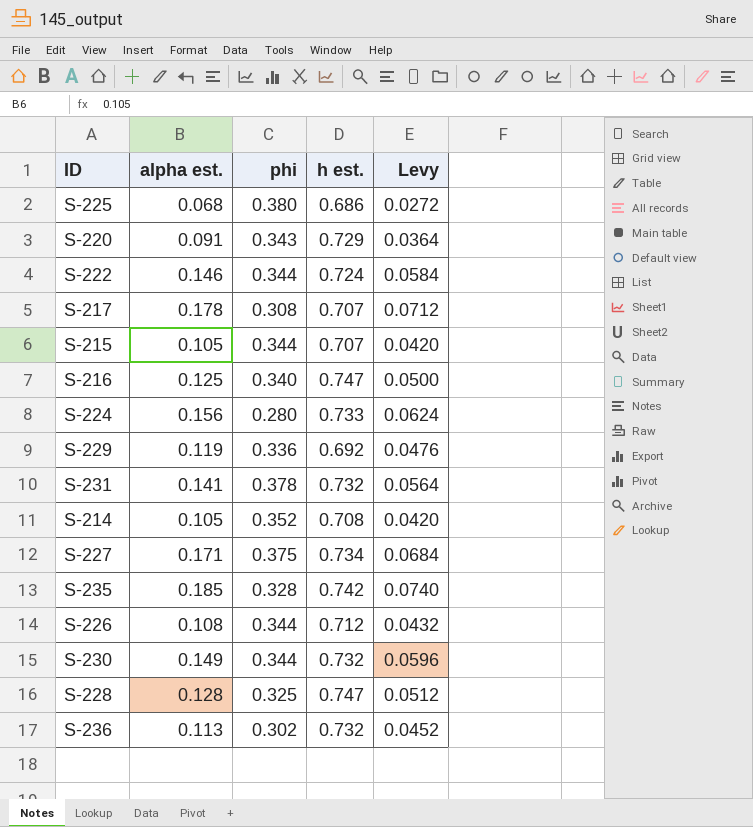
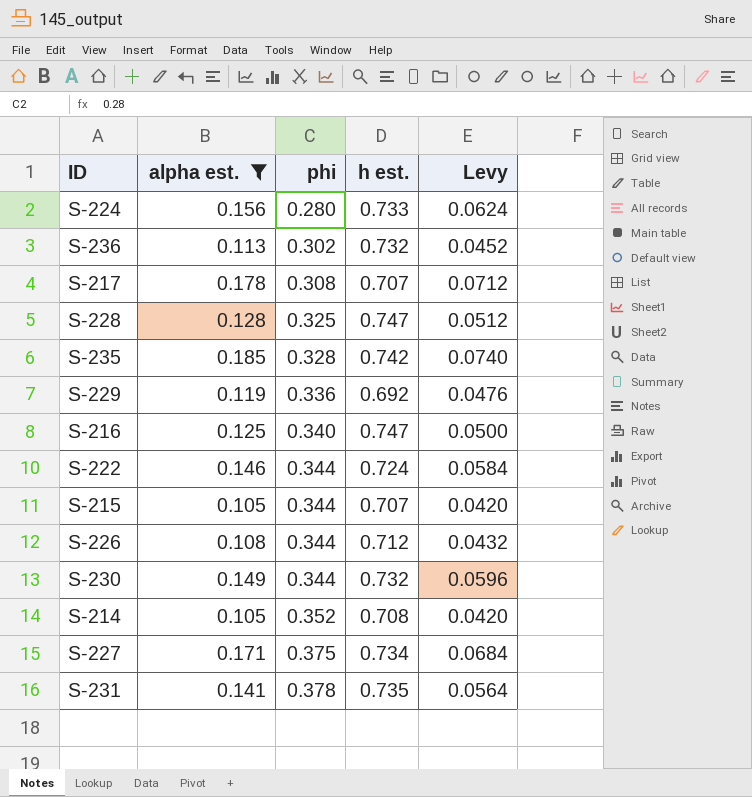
filter: none -> alpha est. >= 0.105
row order: none -> phi ascending
S-231 | h est.: 0.732 -> 0.735

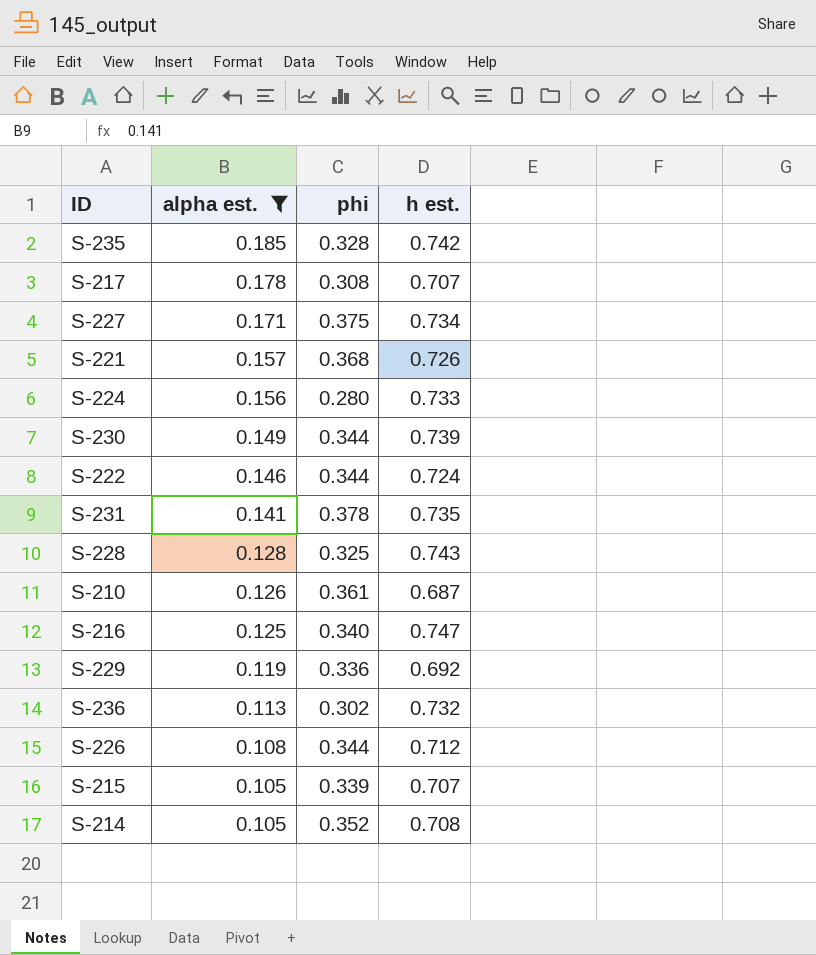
row order: phi ascending -> alpha est. descending
column Levy | formula: [alpha est.] * 0.4 -> none
row S-221: none -> 0.157 | 0.368 | 0.726
S-230 | h est.: 0.732 -> 0.739
S-228 | h est.: 0.747 -> 0.743
row S-210: none -> 0.126 | 0.361 | 0.687
S-215 | phi: 0.344 -> 0.339

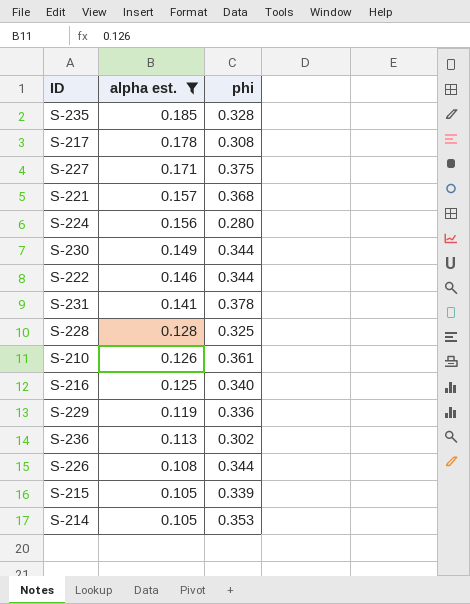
column h est. | position: 4 -> none
S-214 | phi: 0.352 -> 0.353

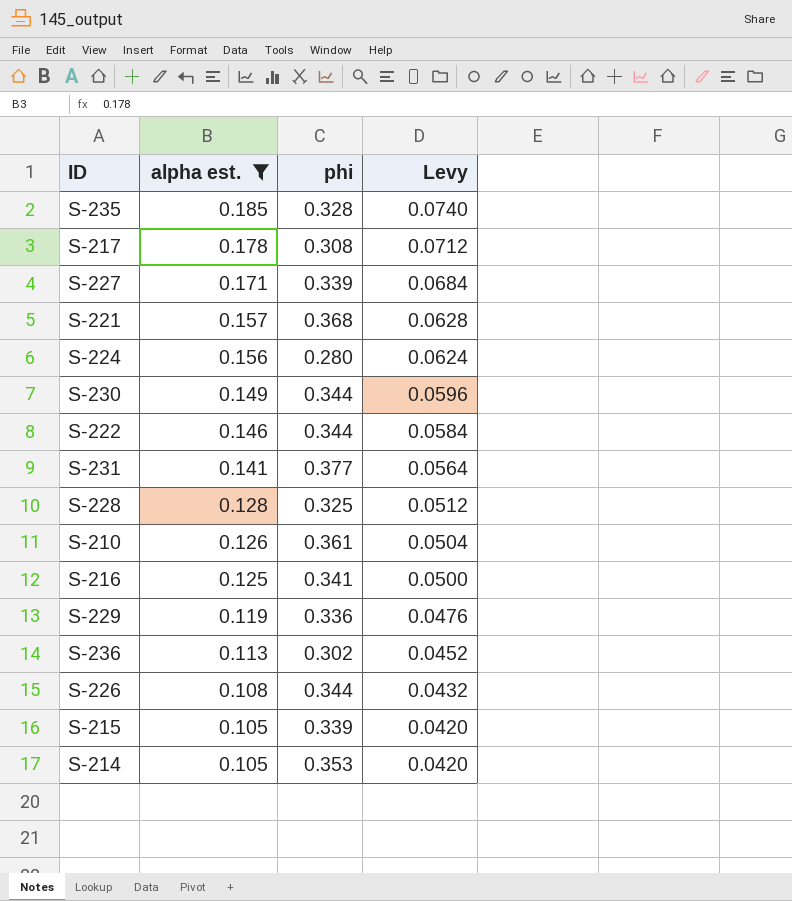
column Levy | formula: none -> [alpha est.] * 0.4
S-227 | phi: 0.375 -> 0.339
S-231 | phi: 0.378 -> 0.377
S-216 | phi: 0.340 -> 0.341

